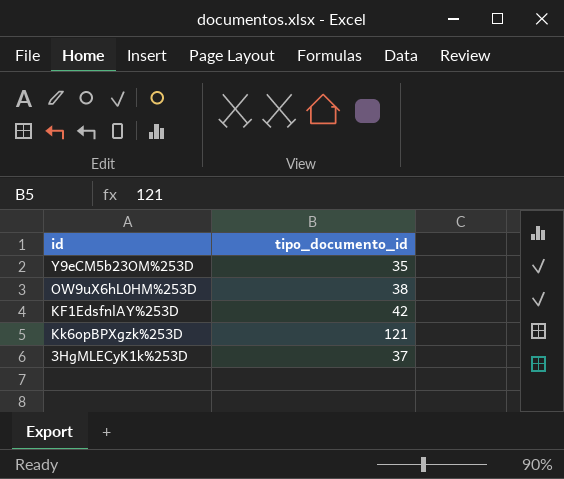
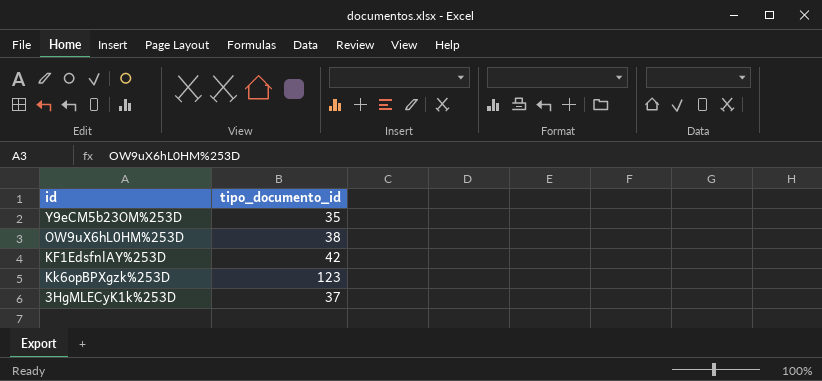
Kk6opBPXgzk%253D | tipo_documento_id: 121 -> 123

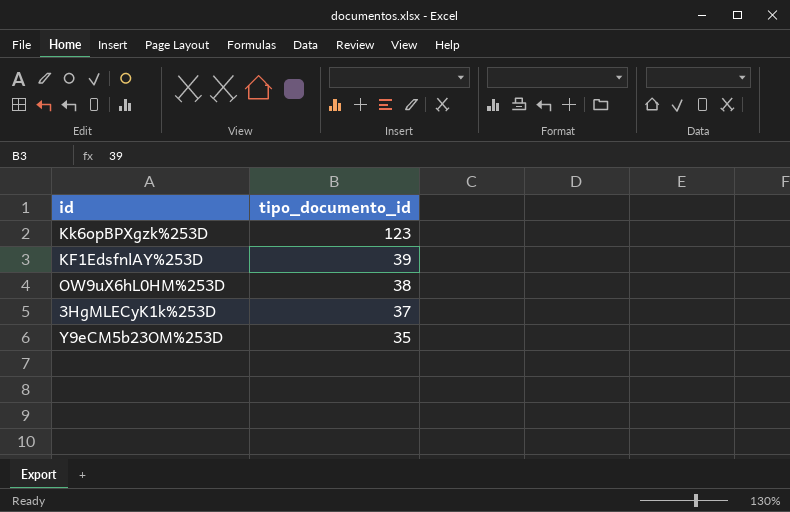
row order: none -> tipo_documento_id descending
KF1EdsfnlAY%253D | tipo_documento_id: 42 -> 39

